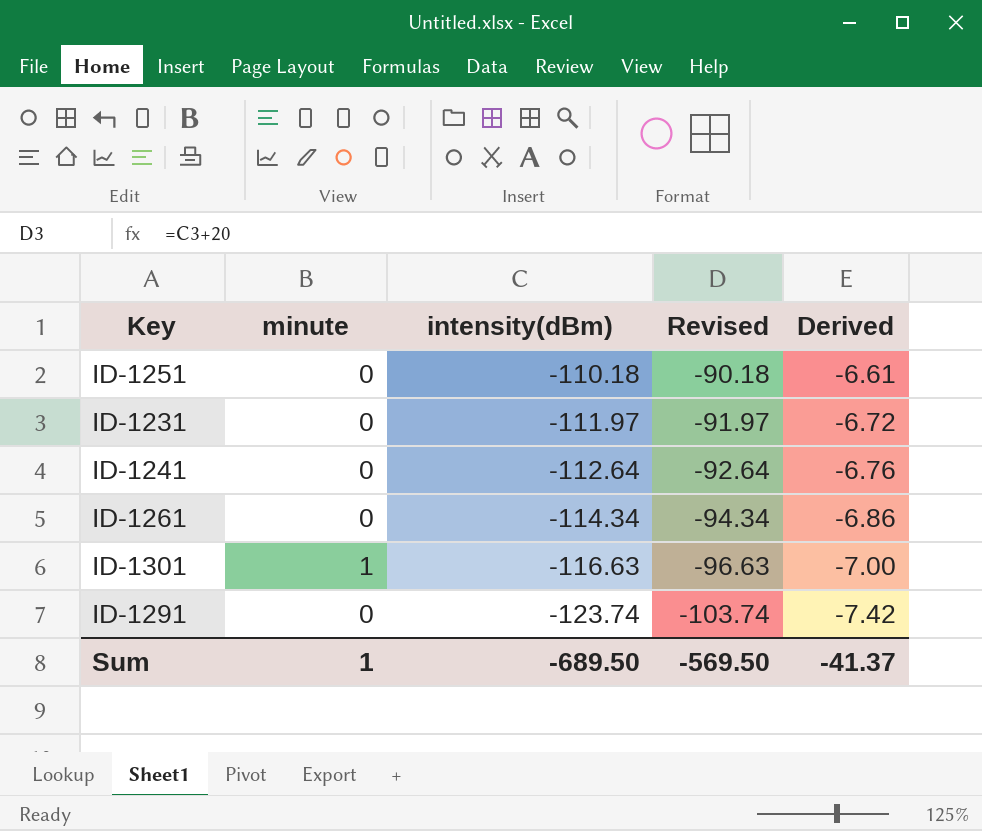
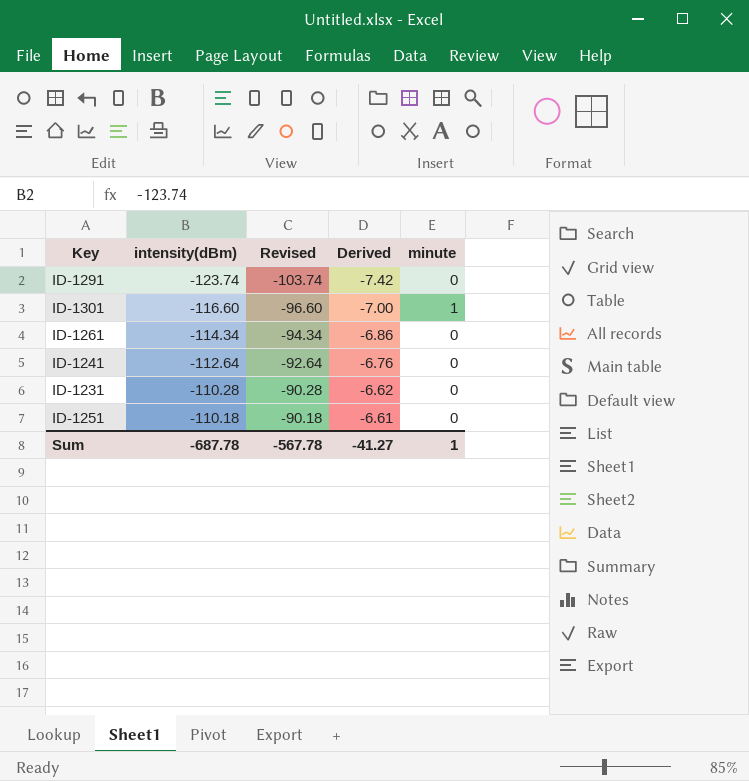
row order: intensity(dBm) descending -> intensity(dBm) ascending
column minute | position: 2 -> 5
ID-1301 | intensity(dBm): -116.63 -> -116.60
ID-1301 | Revised: -96.63 -> -96.60
ID-1231 | intensity(dBm): -111.97 -> -110.28
ID-1231 | Revised: -91.97 -> -90.28
ID-1231 | Derived: -6.72 -> -6.62
Sum | intensity(dBm): -689.50 -> -687.78
Sum | Revised: -569.50 -> -567.78
Sum | Derived: -41.37 -> -41.27

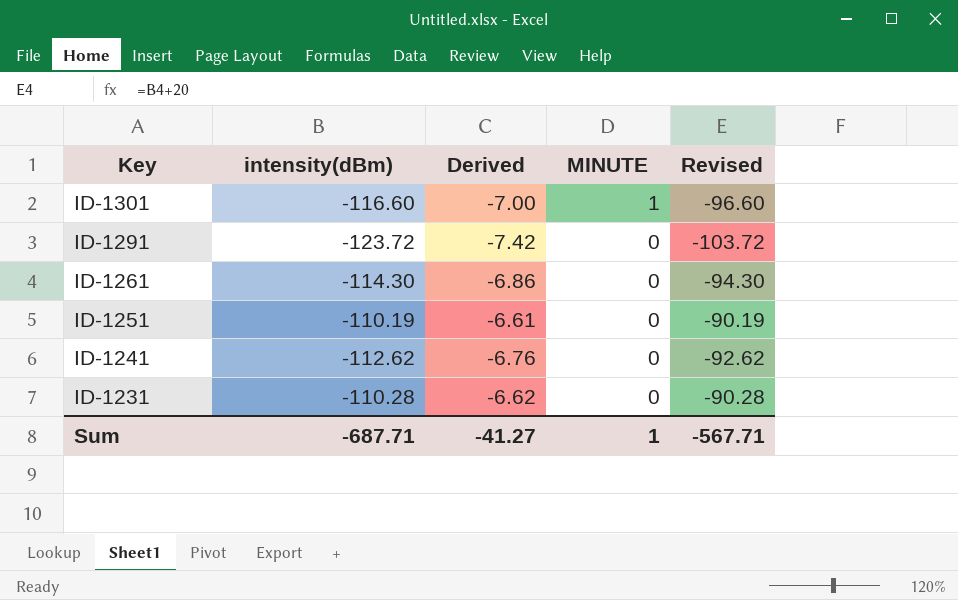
row order: intensity(dBm) ascending -> Key descending
column name: minute -> MINUTE
column Revised | position: 3 -> 5
ID-1291 | intensity(dBm): -123.74 -> -123.72
ID-1291 | Revised: -103.74 -> -103.72
ID-1261 | intensity(dBm): -114.34 -> -114.30
ID-1261 | Revised: -94.34 -> -94.30
ID-1251 | intensity(dBm): -110.18 -> -110.19
ID-1251 | Revised: -90.18 -> -90.19
ID-1241 | intensity(dBm): -112.64 -> -112.62
ID-1241 | Revised: -92.64 -> -92.62
Sum | intensity(dBm): -687.78 -> -687.71
Sum | Revised: -567.78 -> -567.71

